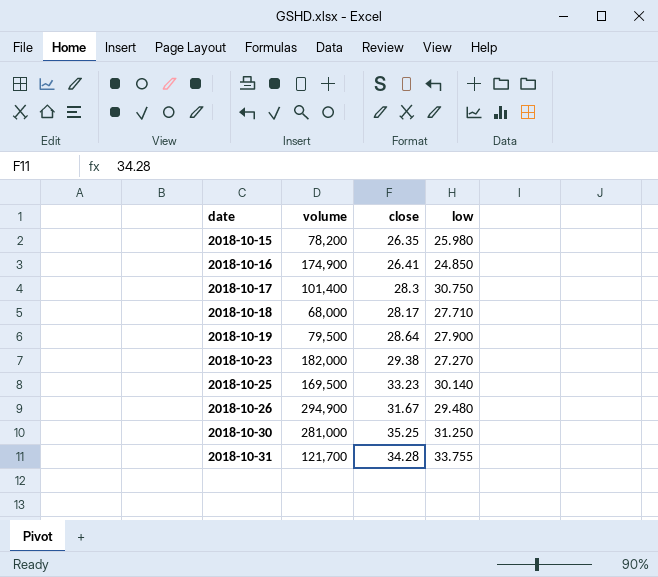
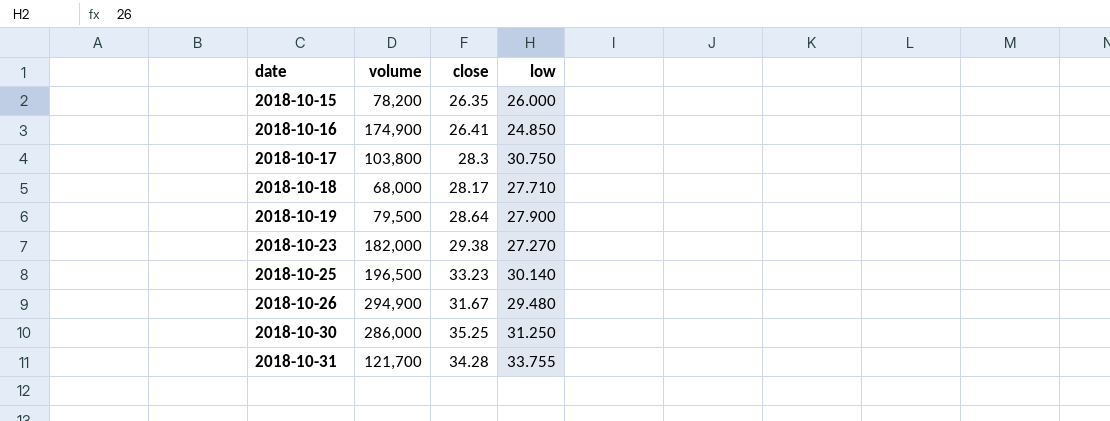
2018-10-15 | low: 25.980 -> 26.000
2018-10-17 | volume: 101,400 -> 103,800
2018-10-25 | volume: 169,500 -> 196,500
2018-10-30 | volume: 281,000 -> 286,000

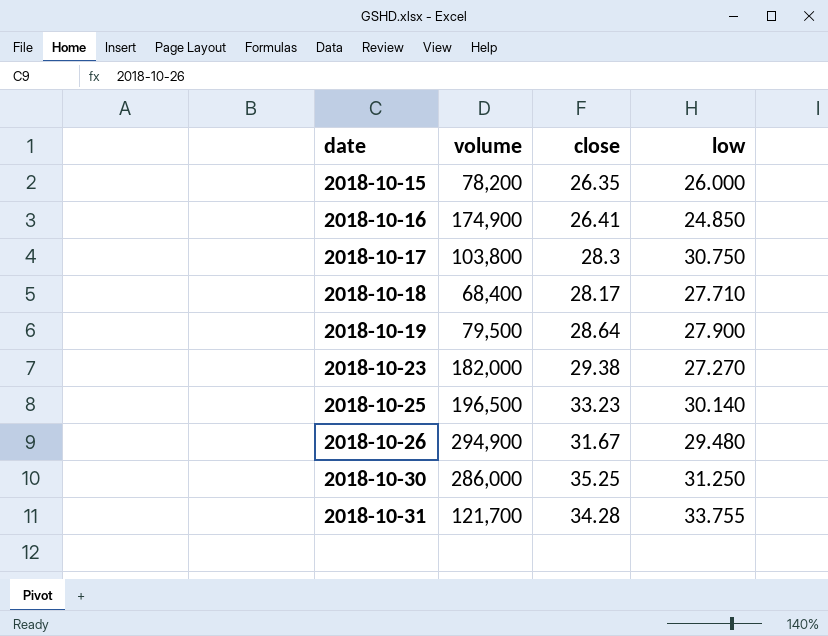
2018-10-18 | volume: 68,000 -> 68,400

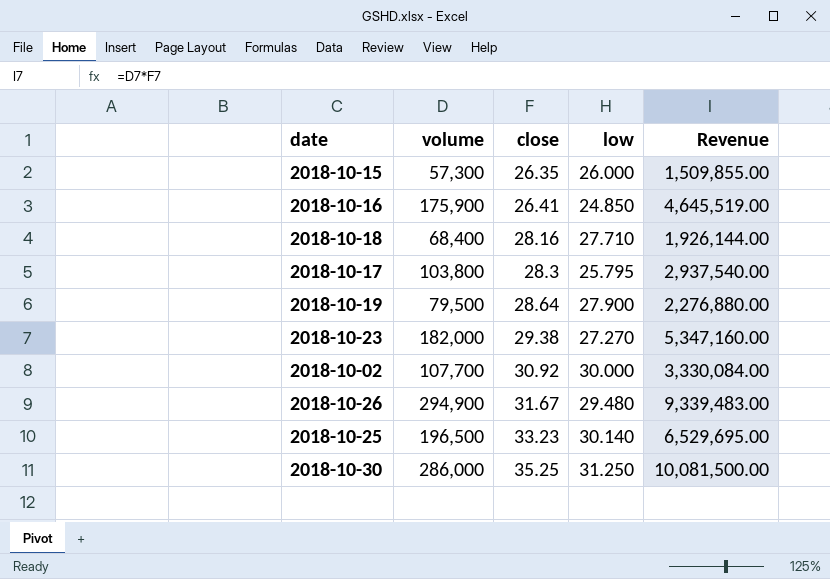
row order: date ascending -> close ascending
column Revenue | formula: none -> [volume] * [close]
row 2018-10-31: 121,700 | 34.28 | 33.755 -> none
2018-10-15 | volume: 78,200 -> 57,300
2018-10-16 | volume: 174,900 -> 175,900
2018-10-18 | close: 28.17 -> 28.16
2018-10-17 | low: 30.750 -> 25.795
row 2018-10-02: none -> 107,700 | 30.92 | 30.000 | 3,330,084.00

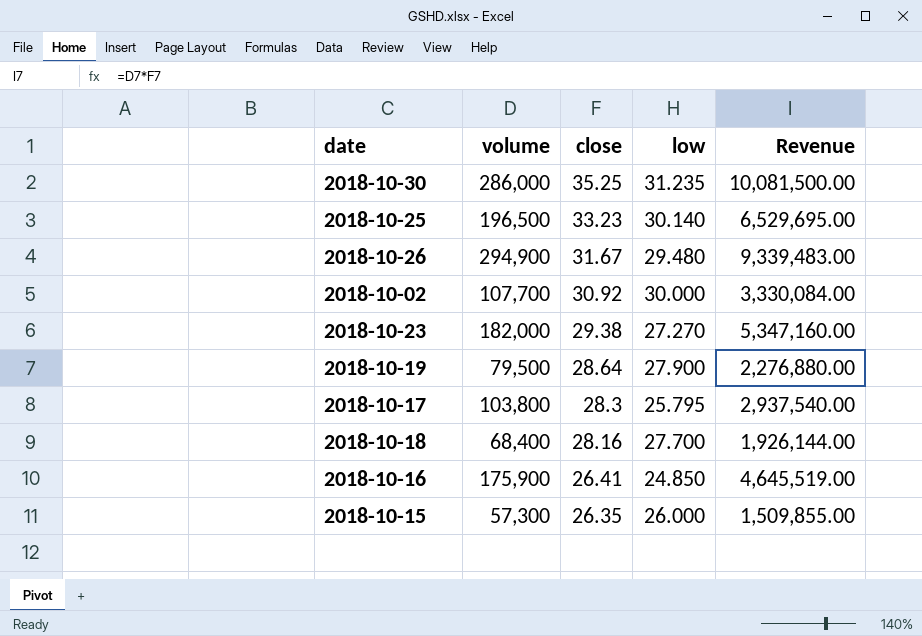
row order: close ascending -> close descending
2018-10-30 | low: 31.250 -> 31.235
2018-10-18 | low: 27.710 -> 27.700

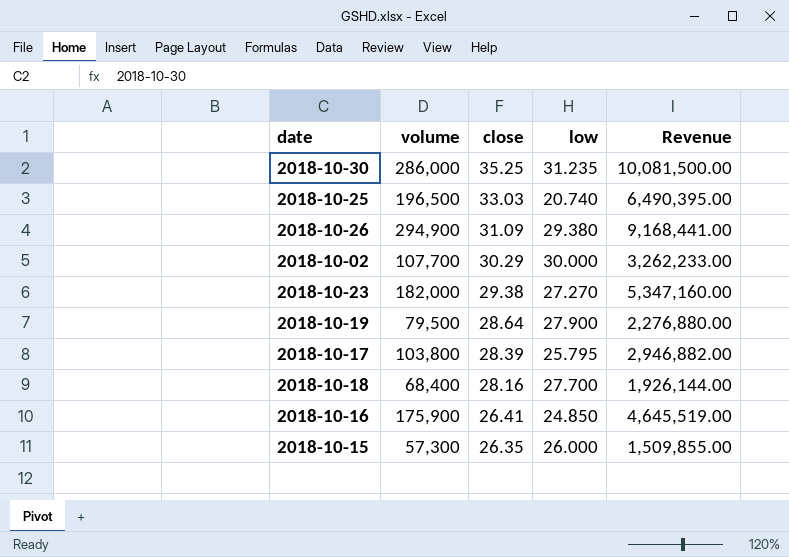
2018-10-25 | close: 33.23 -> 33.03
2018-10-25 | low: 30.140 -> 20.740
2018-10-25 | Revenue: 6,529,695.00 -> 6,490,395.00
2018-10-26 | close: 31.67 -> 31.09
2018-10-26 | low: 29.480 -> 29.380
2018-10-26 | Revenue: 9,339,483.00 -> 9,168,441.00
2018-10-02 | close: 30.92 -> 30.29
2018-10-02 | Revenue: 3,330,084.00 -> 3,262,233.00
2018-10-17 | close: 28.3 -> 28.39
2018-10-17 | Revenue: 2,937,540.00 -> 2,946,882.00

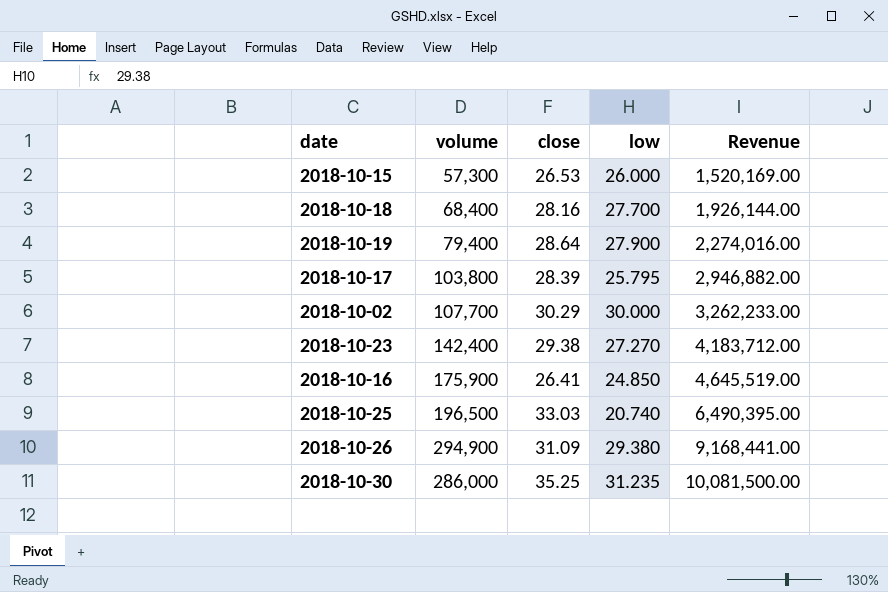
row order: close descending -> Revenue ascending
2018-10-15 | close: 26.35 -> 26.53
2018-10-15 | Revenue: 1,509,855.00 -> 1,520,169.00
2018-10-19 | volume: 79,500 -> 79,400
2018-10-19 | Revenue: 2,276,880.00 -> 2,274,016.00
2018-10-23 | volume: 182,000 -> 142,400
2018-10-23 | Revenue: 5,347,160.00 -> 4,183,712.00

